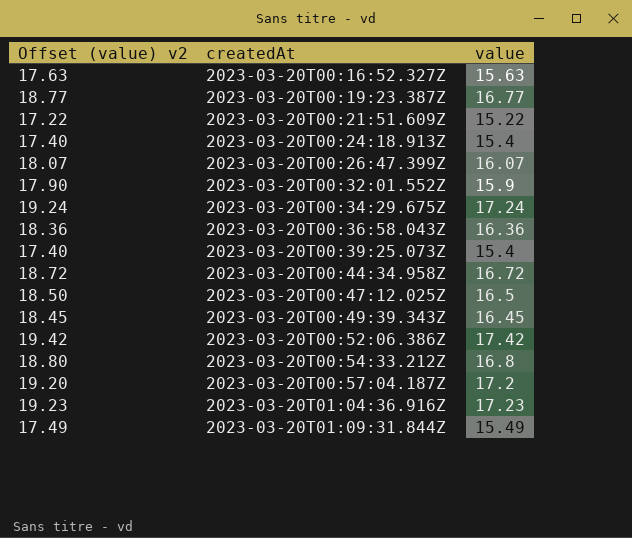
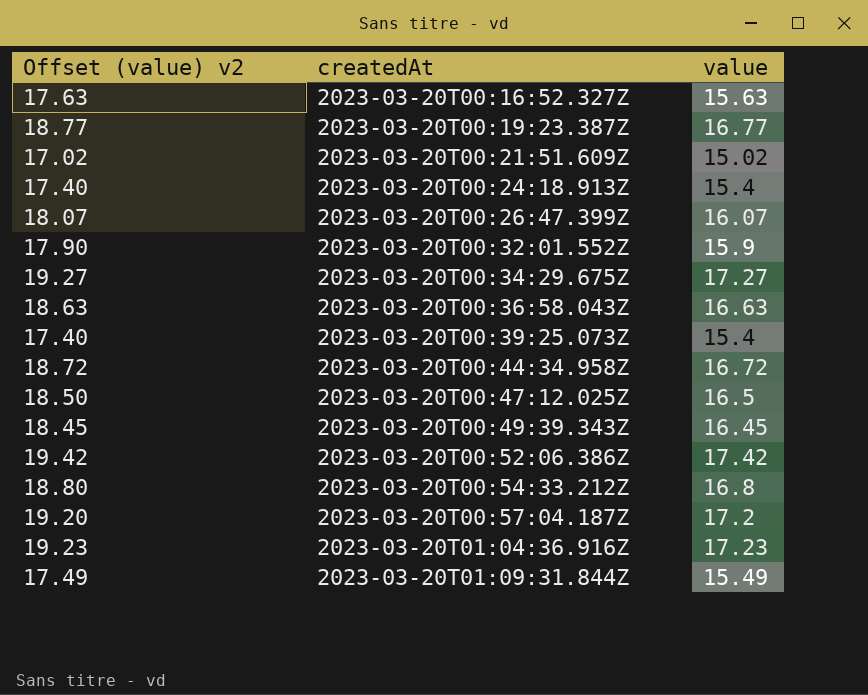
2023-03-20T00:21:51.609Z | Offset (value) v2: 17.22 -> 17.02
2023-03-20T00:21:51.609Z | value: 15.22 -> 15.02
2023-03-20T00:34:29.675Z | Offset (value) v2: 19.24 -> 19.27
2023-03-20T00:34:29.675Z | value: 17.24 -> 17.27
2023-03-20T00:36:58.043Z | Offset (value) v2: 18.36 -> 18.63
2023-03-20T00:36:58.043Z | value: 16.36 -> 16.63

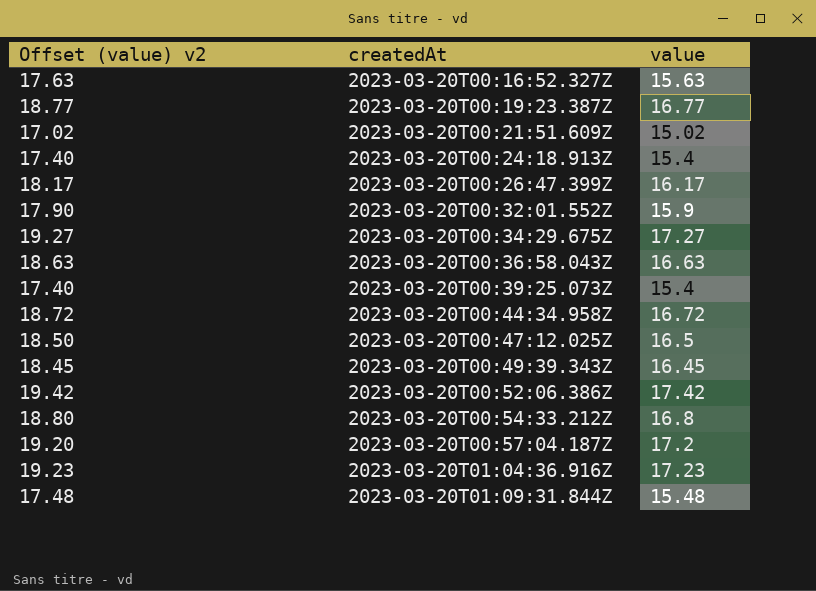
2023-03-20T00:26:47.399Z | Offset (value) v2: 18.07 -> 18.17
2023-03-20T00:26:47.399Z | value: 16.07 -> 16.17
2023-03-20T01:09:31.844Z | Offset (value) v2: 17.49 -> 17.48
2023-03-20T01:09:31.844Z | value: 15.49 -> 15.48

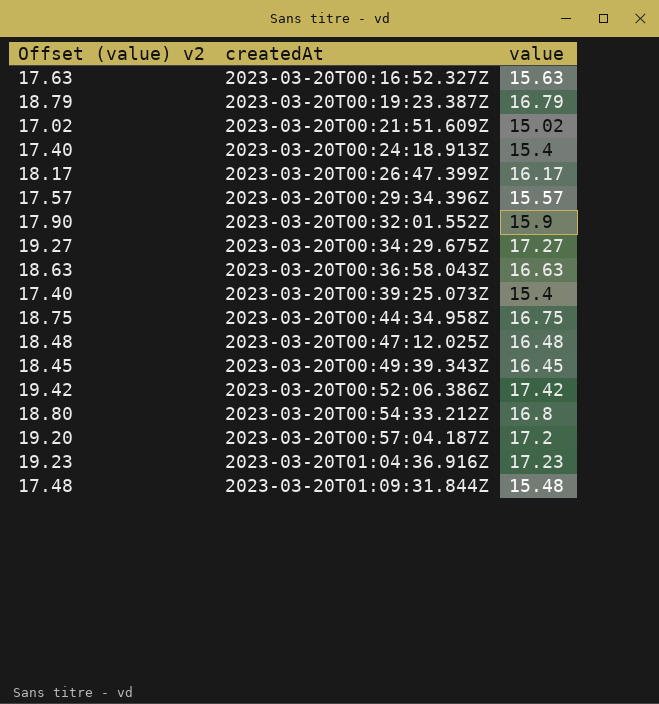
2023-03-20T00:19:23.387Z | Offset (value) v2: 18.77 -> 18.79
2023-03-20T00:19:23.387Z | value: 16.77 -> 16.79
row 2023-03-20T00:29:34.396Z: none -> 17.57 | 15.57
2023-03-20T00:44:34.958Z | Offset (value) v2: 18.72 -> 18.75
2023-03-20T00:44:34.958Z | value: 16.72 -> 16.75
2023-03-20T00:47:12.025Z | Offset (value) v2: 18.50 -> 18.48
2023-03-20T00:47:12.025Z | value: 16.5 -> 16.48

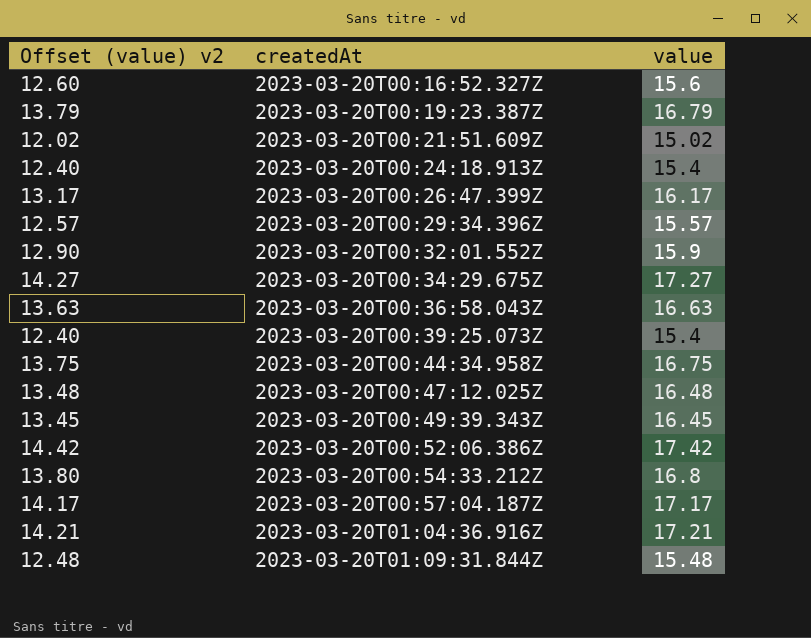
column Offset (value) v2 | formula: [value] + 2 -> [value] - 3
2023-03-20T00:16:52.327Z | value: 15.63 -> 15.6
2023-03-20T00:57:04.187Z | value: 17.2 -> 17.17
2023-03-20T01:04:36.916Z | value: 17.23 -> 17.21

